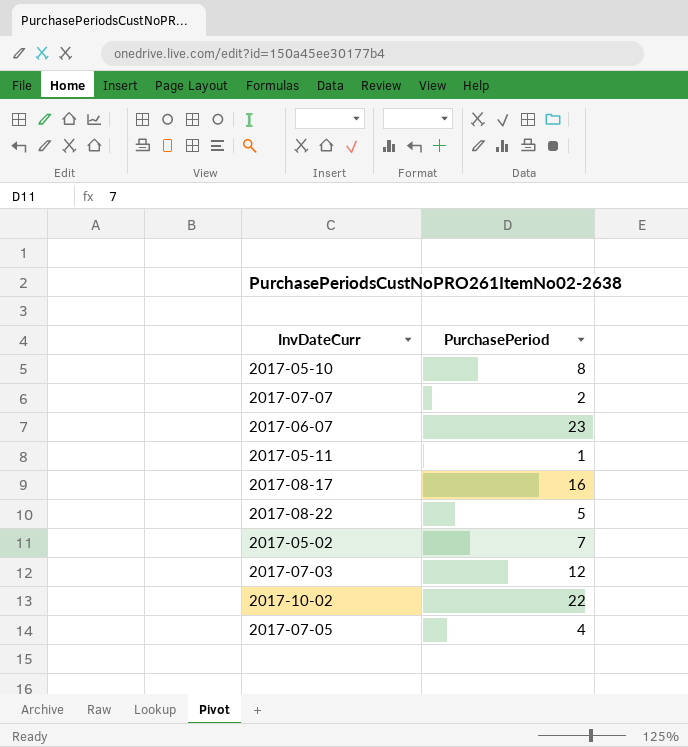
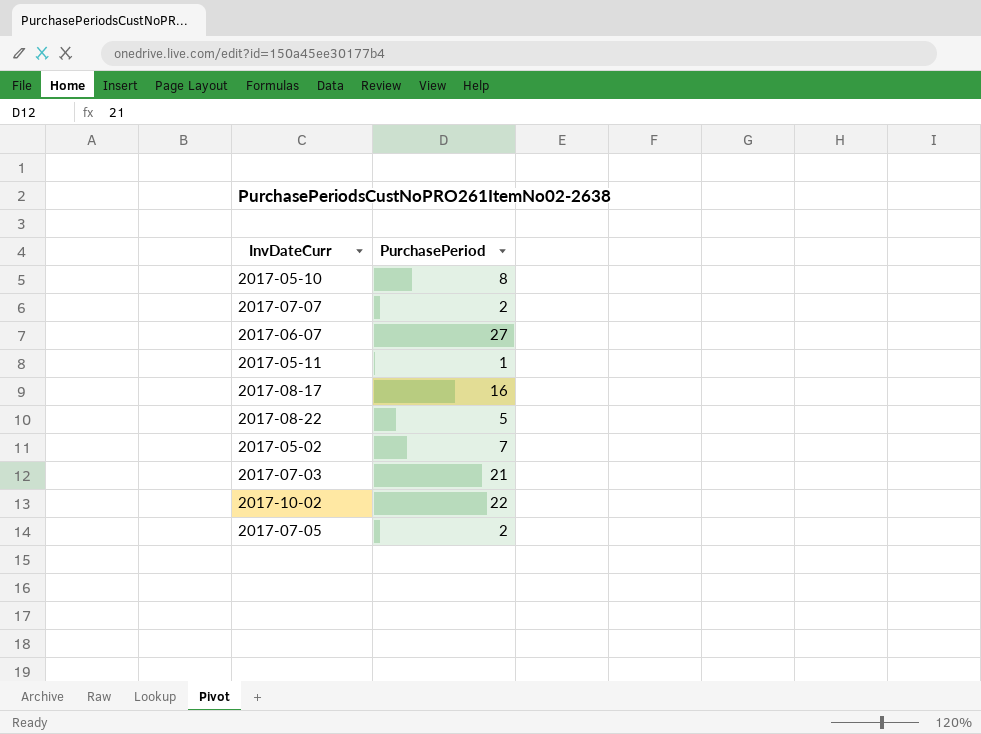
2017-06-07 | PurchasePeriod: 23 -> 27
2017-07-03 | PurchasePeriod: 12 -> 21
2017-07-05 | PurchasePeriod: 4 -> 2

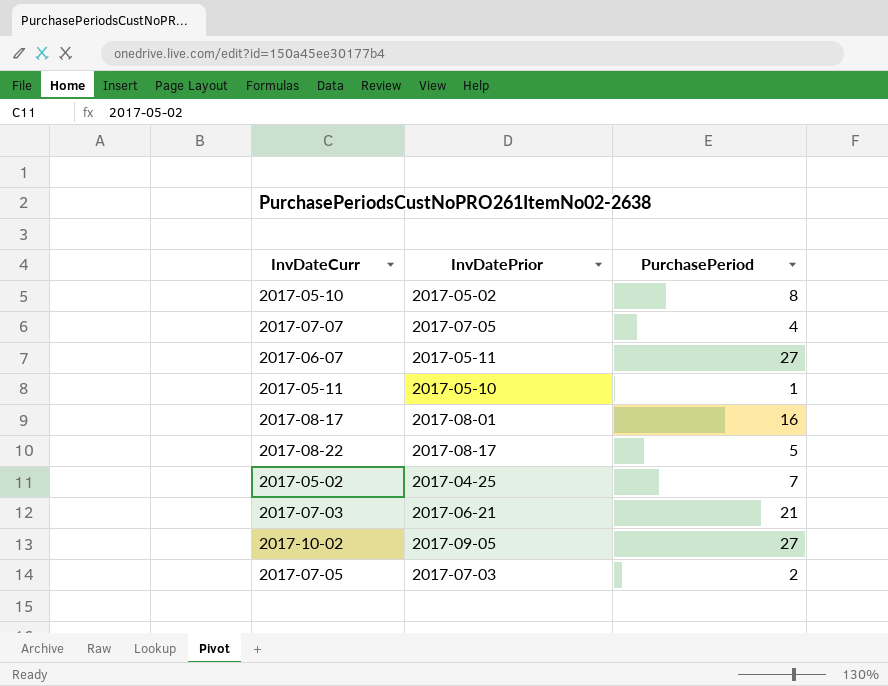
column InvDatePrior | position: none -> 2
2017-07-07 | PurchasePeriod: 2 -> 4
2017-10-02 | PurchasePeriod: 22 -> 27

